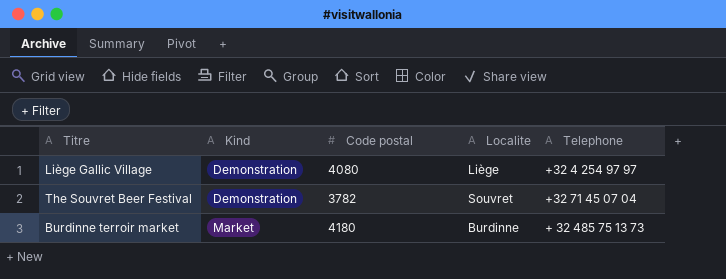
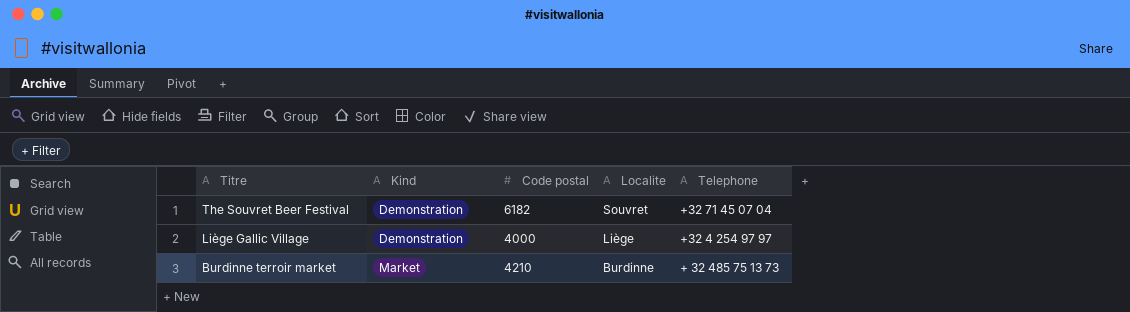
row order: Kind ascending -> Titre descending
The Souvret Beer Festival | Code postal: 3782 -> 6182
Liège Gallic Village | Code postal: 4080 -> 4000
Burdinne terroir market | Code postal: 4180 -> 4210

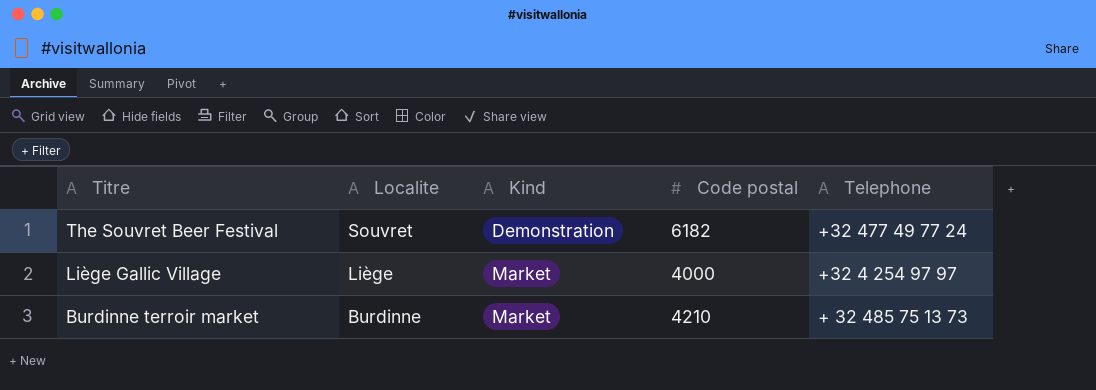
column Localite | position: 4 -> 2
The Souvret Beer Festival | Telephone: +32 71 45 07 04 -> +32 477 49 77 24
Liège Gallic Village | Kind: Demonstration -> Market

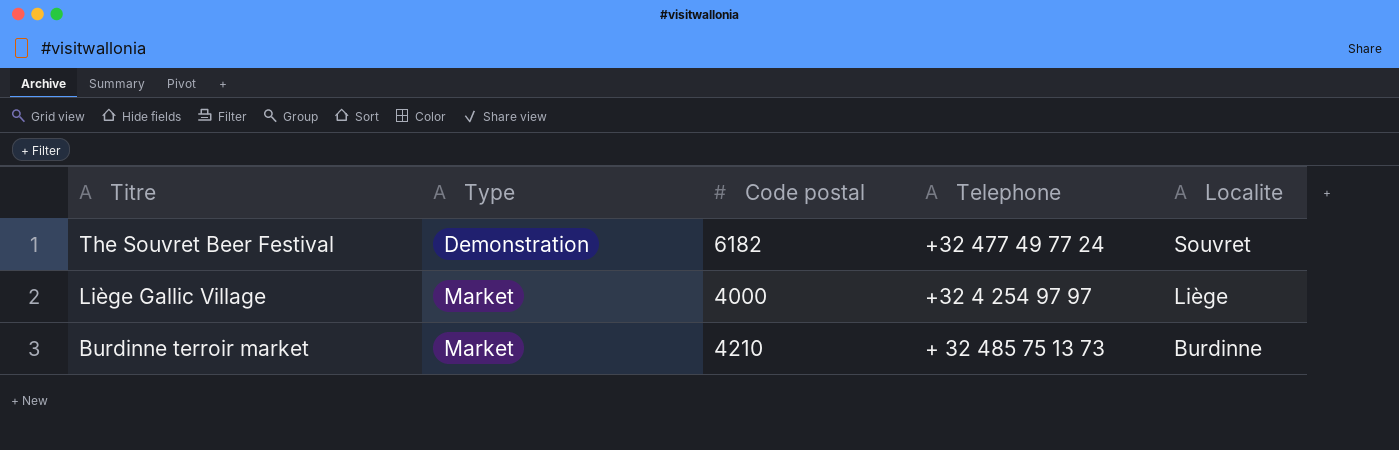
column name: Kind -> Type
column Localite | position: 2 -> 5

